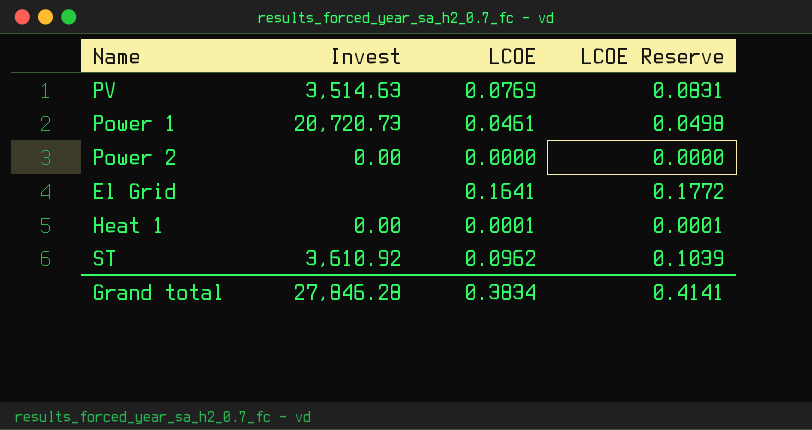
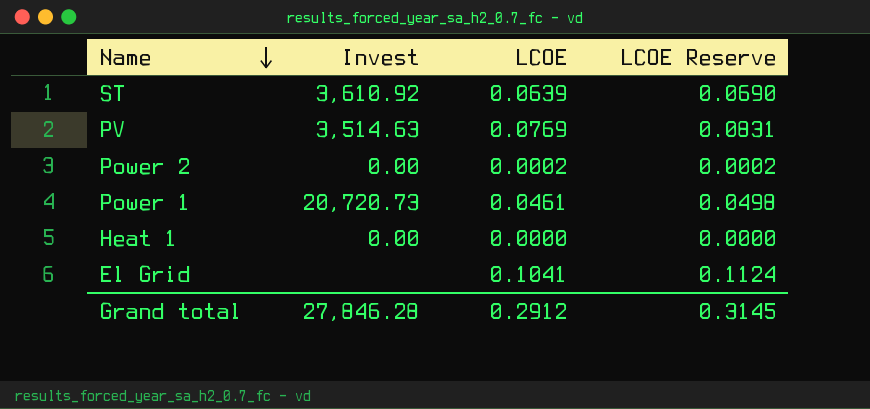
row order: none -> Name descending
ST | LCOE: 0.0962 -> 0.0639
ST | LCOE Reserve: 0.1039 -> 0.0690
Power 2 | LCOE: 0.0000 -> 0.0002
Power 2 | LCOE Reserve: 0.0000 -> 0.0002
Heat 1 | LCOE: 0.0001 -> 0.0000
Heat 1 | LCOE Reserve: 0.0001 -> 0.0000
El Grid | LCOE: 0.1641 -> 0.1041
El Grid | LCOE Reserve: 0.1772 -> 0.1124
Grand total | LCOE: 0.3834 -> 0.2912
Grand total | LCOE Reserve: 0.4141 -> 0.3145

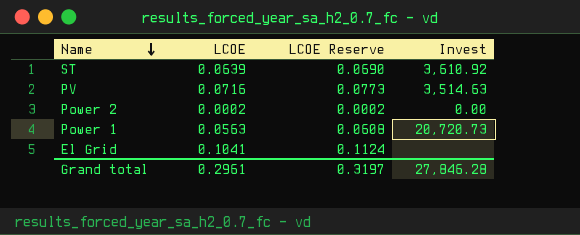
column Invest | position: 2 -> 4
row Heat 1: 0.00 | 0.0000 | 0.0000 -> none
PV | LCOE: 0.0769 -> 0.0716
PV | LCOE Reserve: 0.0831 -> 0.0773
Power 1 | LCOE: 0.0461 -> 0.0563
Power 1 | LCOE Reserve: 0.0498 -> 0.0608
Grand total | LCOE: 0.2912 -> 0.2961
Grand total | LCOE Reserve: 0.3145 -> 0.3197

